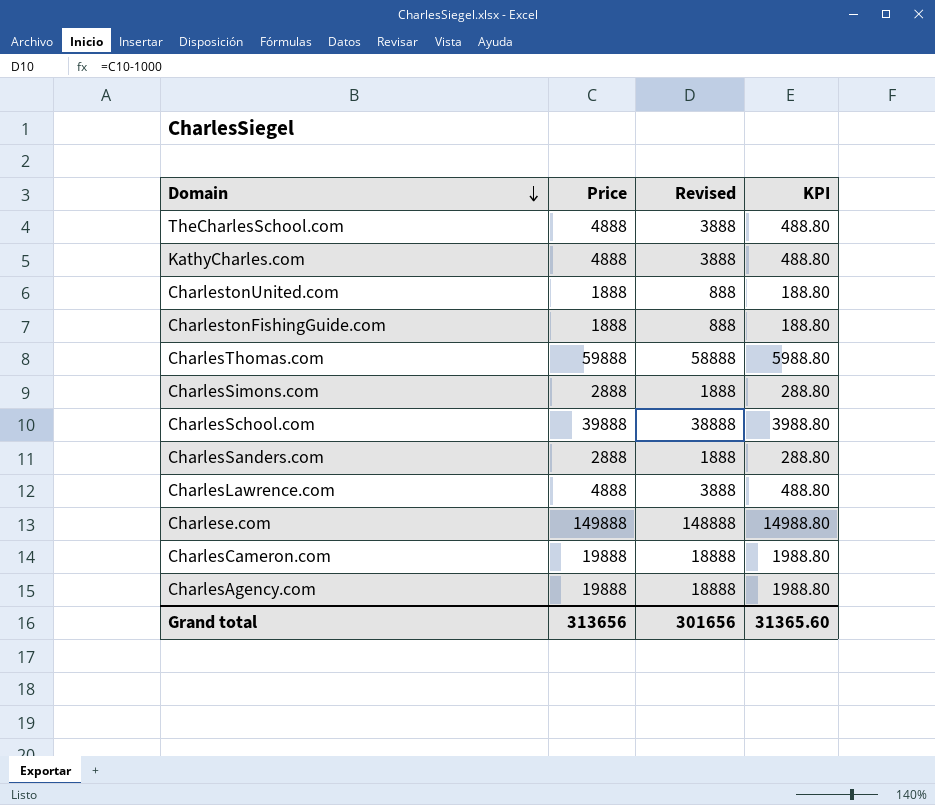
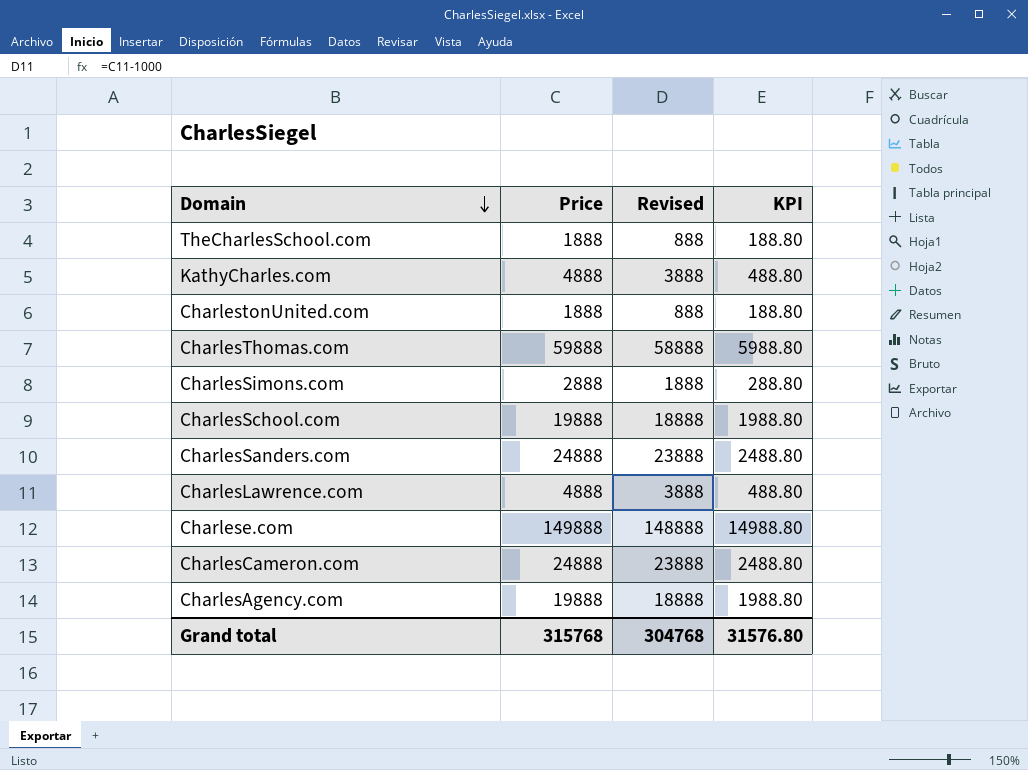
row CharlestonFishingGuide.com: 1888 | 888 | 188.80 -> none
TheCharlesSchool.com | Price: 4888 -> 1888
TheCharlesSchool.com | Revised: 3888 -> 888
TheCharlesSchool.com | KPI: 488.80 -> 188.80
CharlesSchool.com | Price: 39888 -> 19888
CharlesSchool.com | Revised: 38888 -> 18888
CharlesSchool.com | KPI: 3988.80 -> 1988.80
CharlesSanders.com | Price: 2888 -> 24888
CharlesSanders.com | Revised: 1888 -> 23888
CharlesSanders.com | KPI: 288.80 -> 2488.80
CharlesCameron.com | Price: 19888 -> 24888
CharlesCameron.com | Revised: 18888 -> 23888
CharlesCameron.com | KPI: 1988.80 -> 2488.80
Grand total | Price: 313656 -> 315768
Grand total | Revised: 301656 -> 304768
Grand total | KPI: 31365.60 -> 31576.80

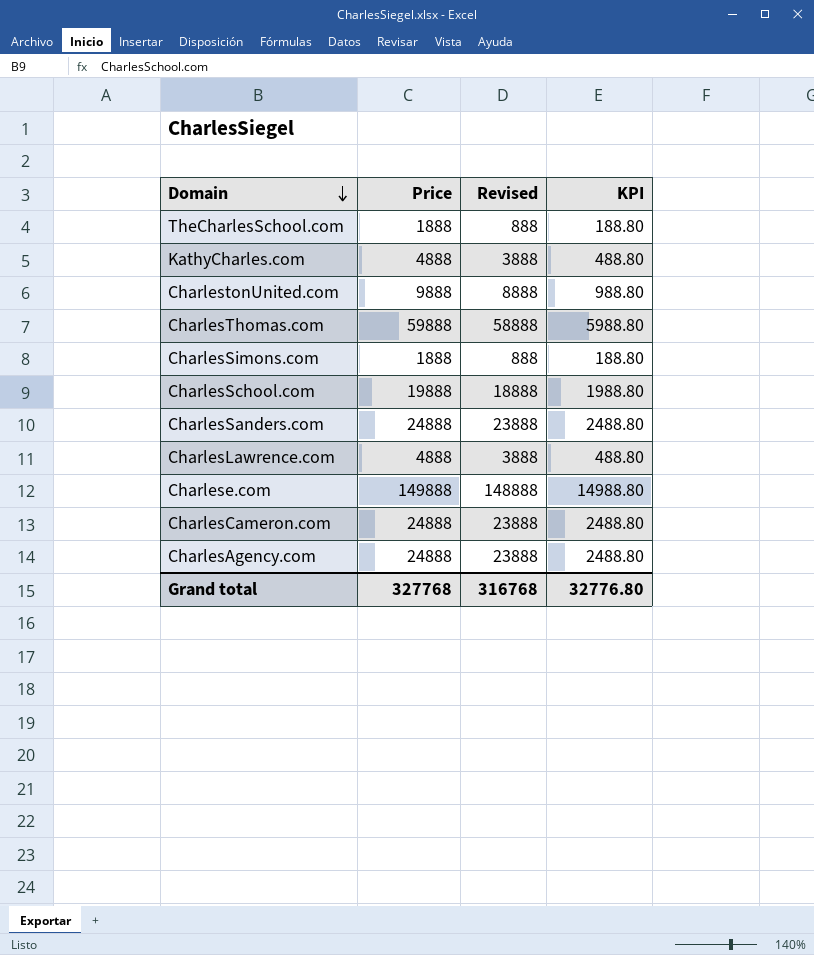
CharlestonUnited.com | Price: 1888 -> 9888
CharlestonUnited.com | Revised: 888 -> 8888
CharlestonUnited.com | KPI: 188.80 -> 988.80
CharlesSimons.com | Price: 2888 -> 1888
CharlesSimons.com | Revised: 1888 -> 888
CharlesSimons.com | KPI: 288.80 -> 188.80
CharlesAgency.com | Price: 19888 -> 24888
CharlesAgency.com | Revised: 18888 -> 23888
CharlesAgency.com | KPI: 1988.80 -> 2488.80
Grand total | Price: 315768 -> 327768
Grand total | Revised: 304768 -> 316768
Grand total | KPI: 31576.80 -> 32776.80

